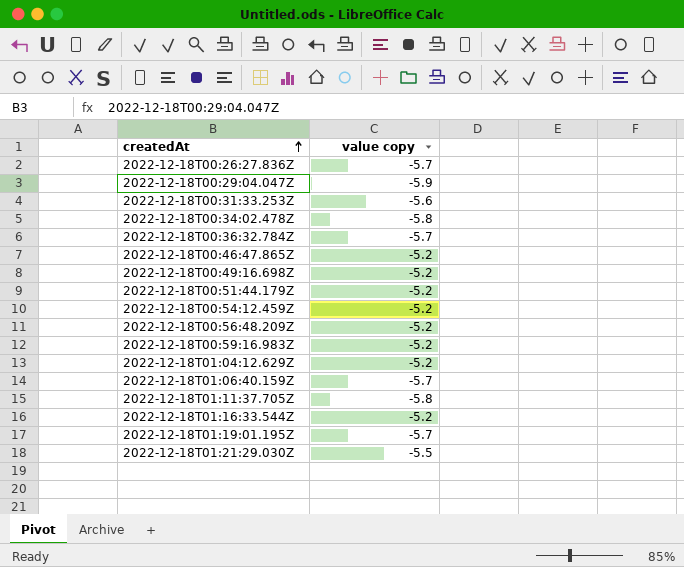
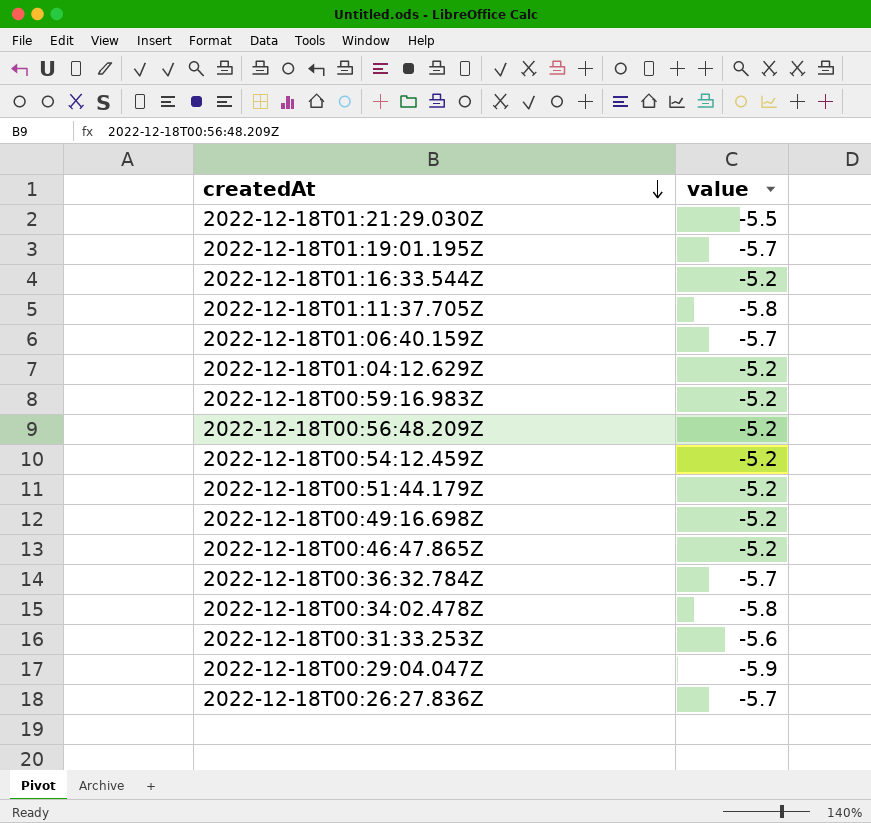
row order: createdAt ascending -> createdAt descending
column name: value copy -> value

